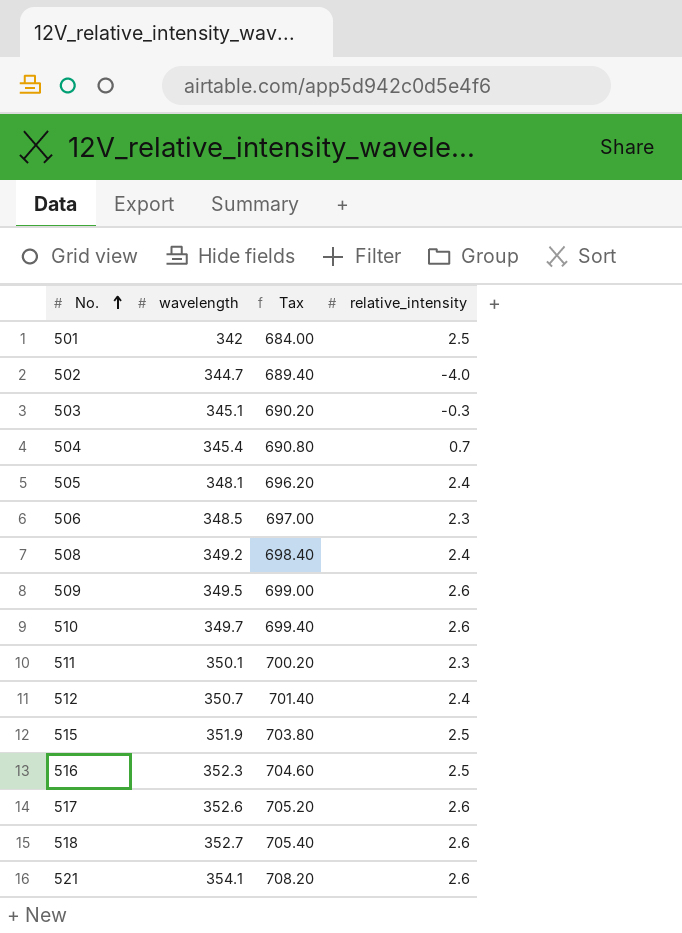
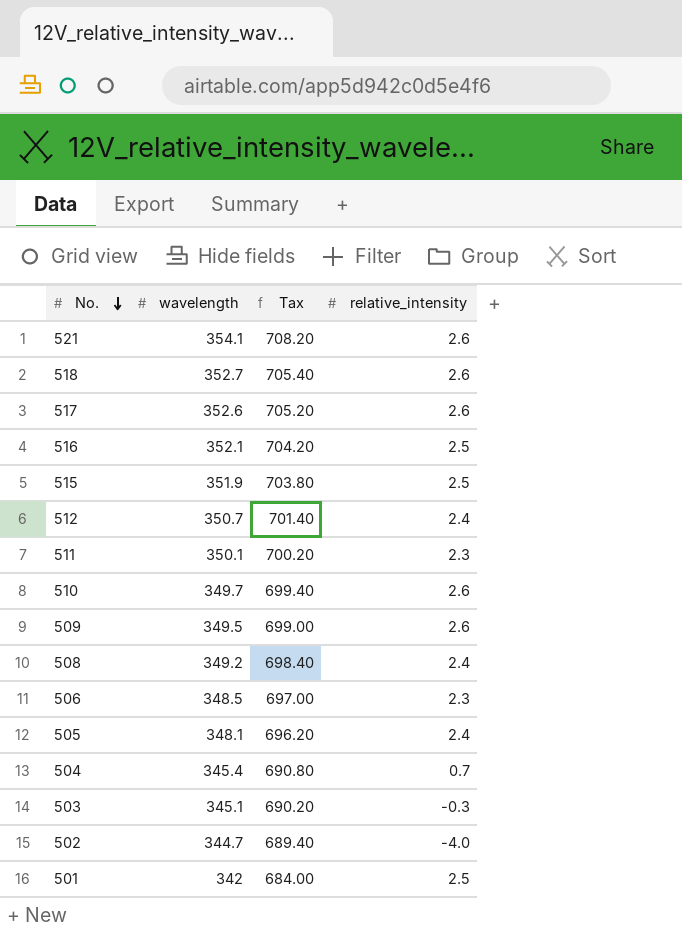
row order: No. ascending -> No. descending
516 | wavelength: 352.3 -> 352.1
516 | Tax: 704.60 -> 704.20

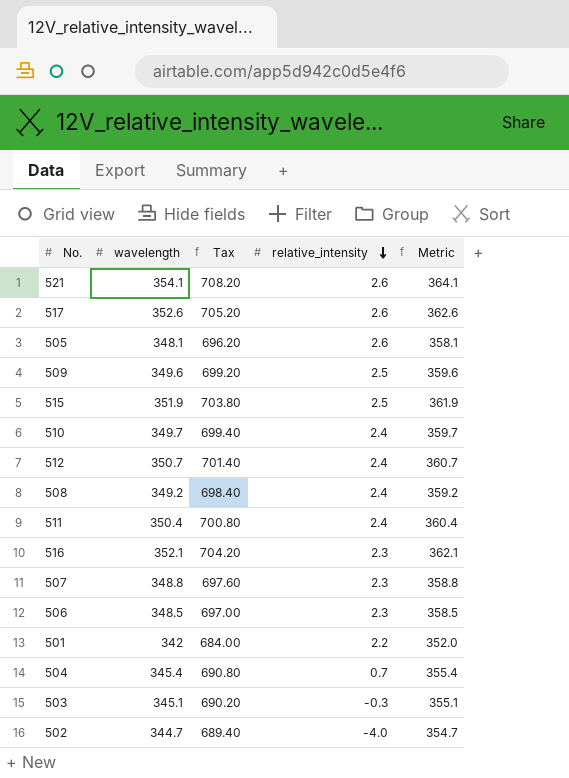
row order: No. descending -> relative_intensity descending
column Metric | formula: none -> [wavelength] + 10
row 518: 352.7 | 705.40 | 2.6 -> none
505 | relative_intensity: 2.4 -> 2.6
509 | wavelength: 349.5 -> 349.6
509 | Tax: 699.00 -> 699.20
509 | relative_intensity: 2.6 -> 2.5
510 | relative_intensity: 2.6 -> 2.4
511 | wavelength: 350.1 -> 350.4
511 | Tax: 700.20 -> 700.80
511 | relative_intensity: 2.3 -> 2.4
516 | relative_intensity: 2.5 -> 2.3
row 507: none -> 348.8 | 697.60 | 2.3 | 358.8
501 | relative_intensity: 2.5 -> 2.2

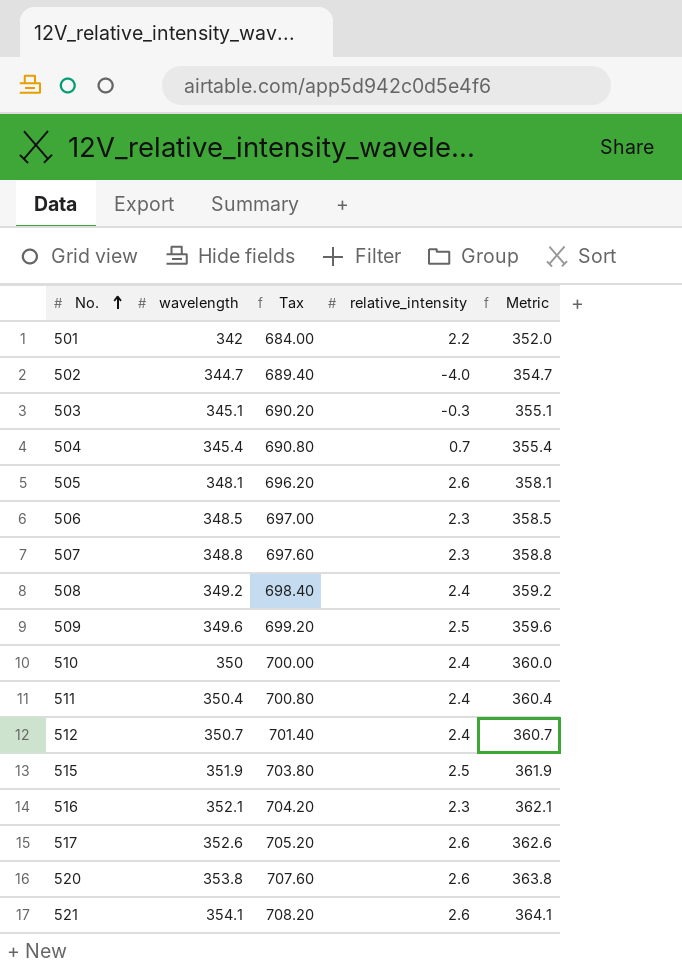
row order: relative_intensity descending -> No. ascending
510 | wavelength: 349.7 -> 350
510 | Tax: 699.40 -> 700.00
510 | Metric: 359.7 -> 360.0
row 520: none -> 353.8 | 707.60 | 2.6 | 363.8

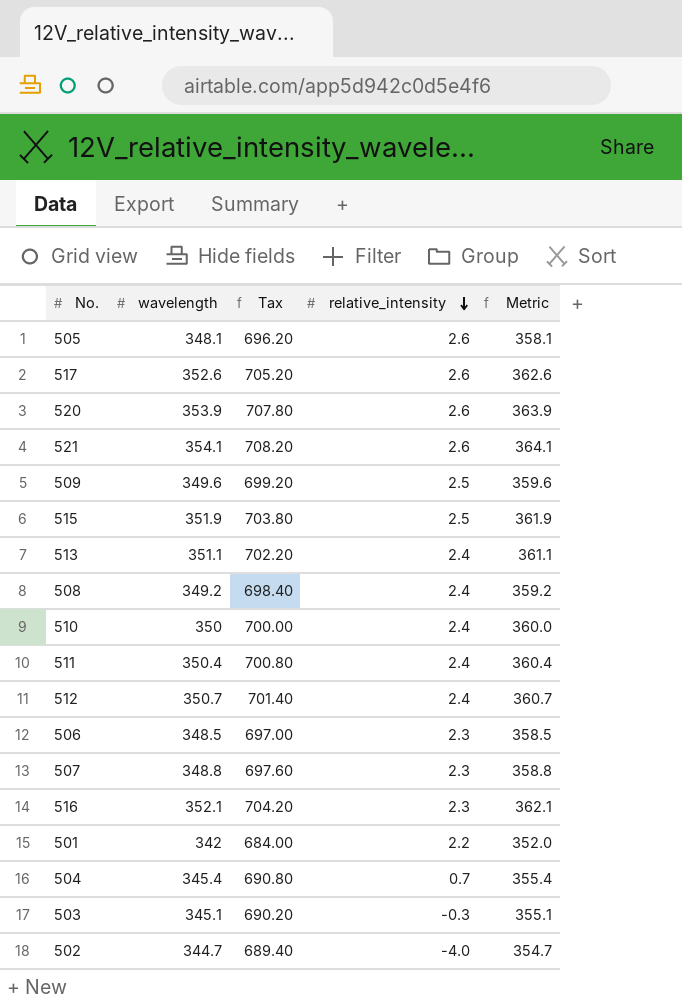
row order: No. ascending -> relative_intensity descending
520 | wavelength: 353.8 -> 353.9
520 | Tax: 707.60 -> 707.80
520 | Metric: 363.8 -> 363.9
row 513: none -> 351.1 | 702.20 | 2.4 | 361.1

